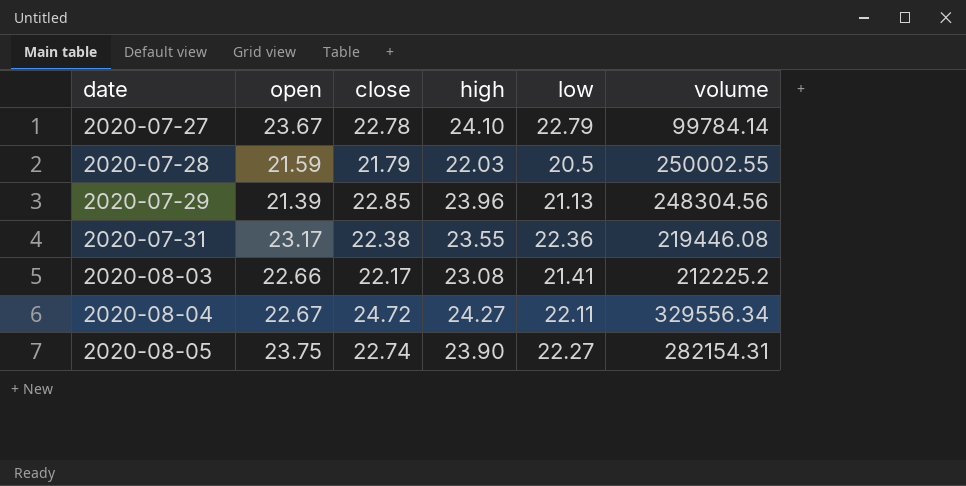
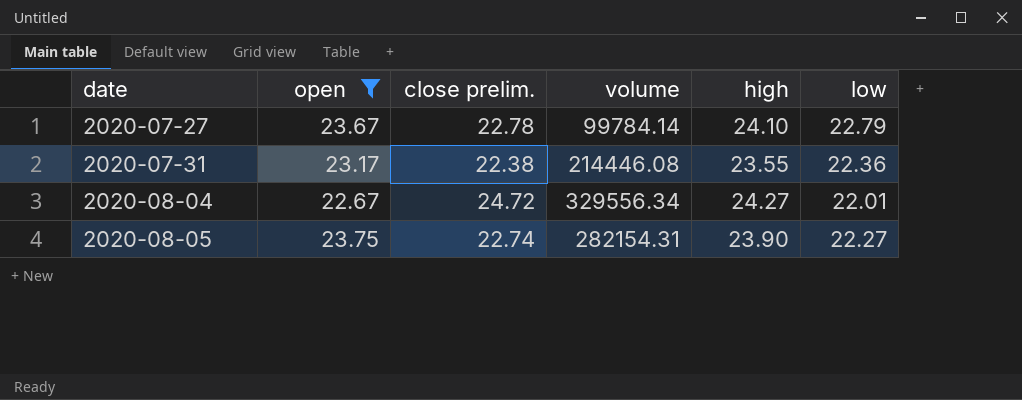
filter: none -> open >= 22.67
column name: close -> close prelim.
column volume | position: 6 -> 4
2020-07-31 | volume: 219446.08 -> 214446.08
2020-08-04 | low: 22.11 -> 22.01

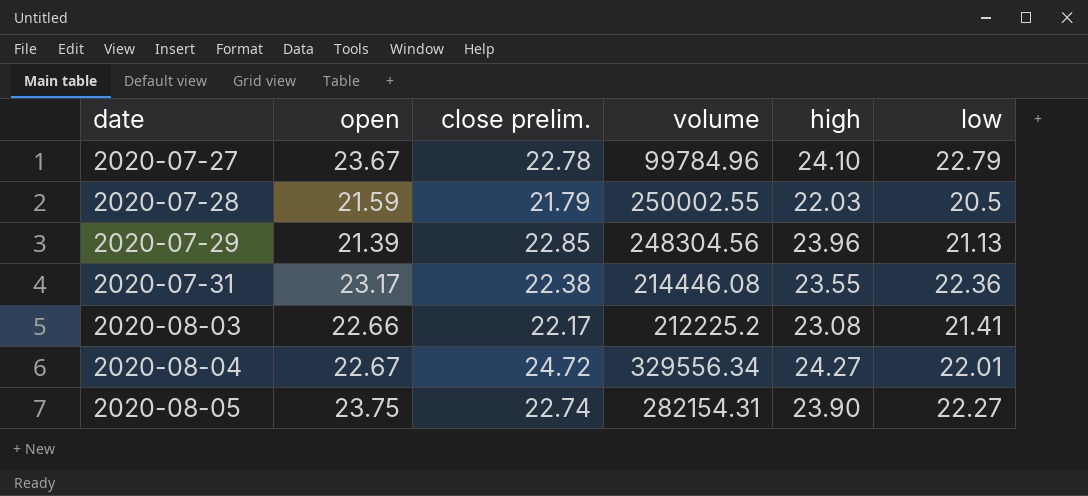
filter: open >= 22.67 -> none
2020-07-27 | volume: 99784.14 -> 99784.96

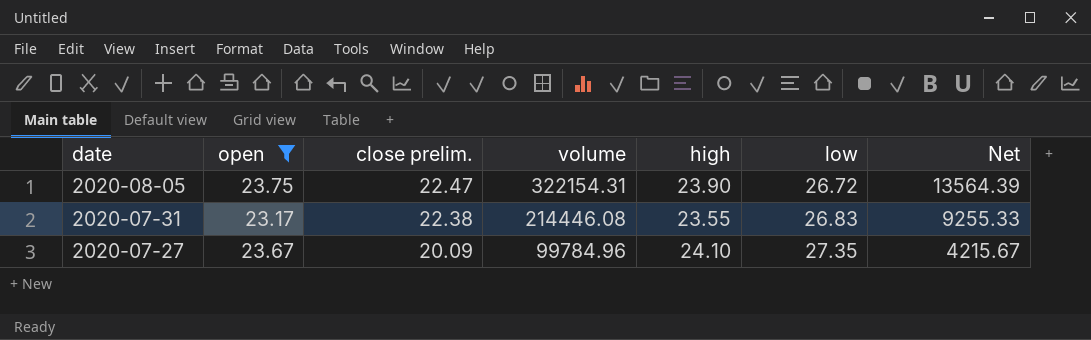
filter: none -> open >= 23.17
row order: date ascending -> date descending
column Net | formula: none -> [volume] / [open]
2020-08-05 | close prelim.: 22.74 -> 22.47
2020-08-05 | volume: 282154.31 -> 322154.31
2020-08-05 | low: 22.27 -> 26.72
2020-07-31 | low: 22.36 -> 26.83
2020-07-27 | close prelim.: 22.78 -> 20.09
2020-07-27 | low: 22.79 -> 27.35

